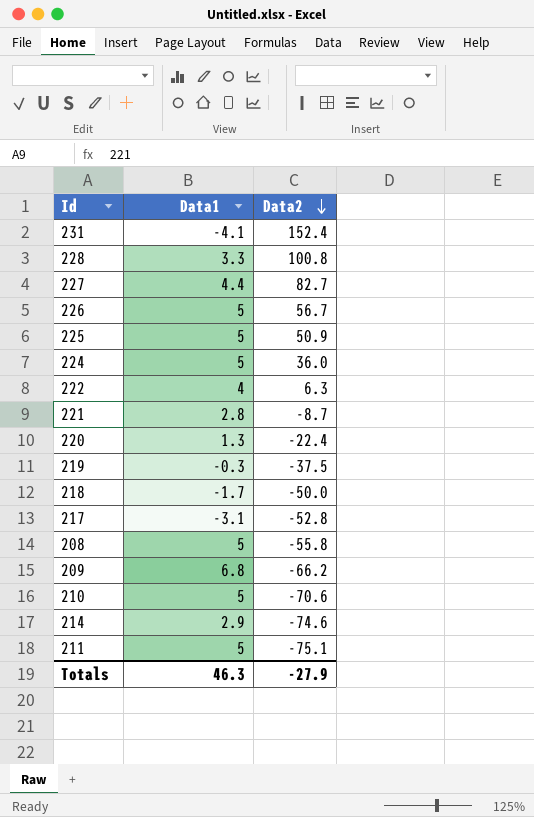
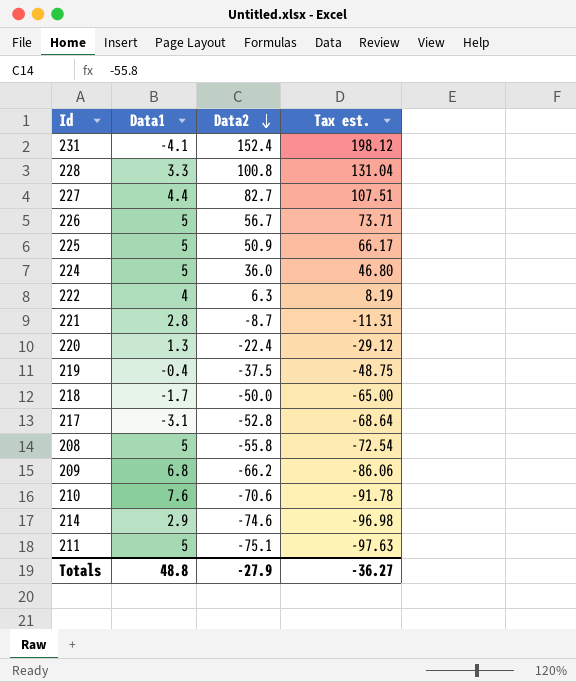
column Tax est. | formula: none -> [Data2] * 1.3
219 | Data1: -0.3 -> -0.4
210 | Data1: 5 -> 7.6
Totals | Data1: 46.3 -> 48.8

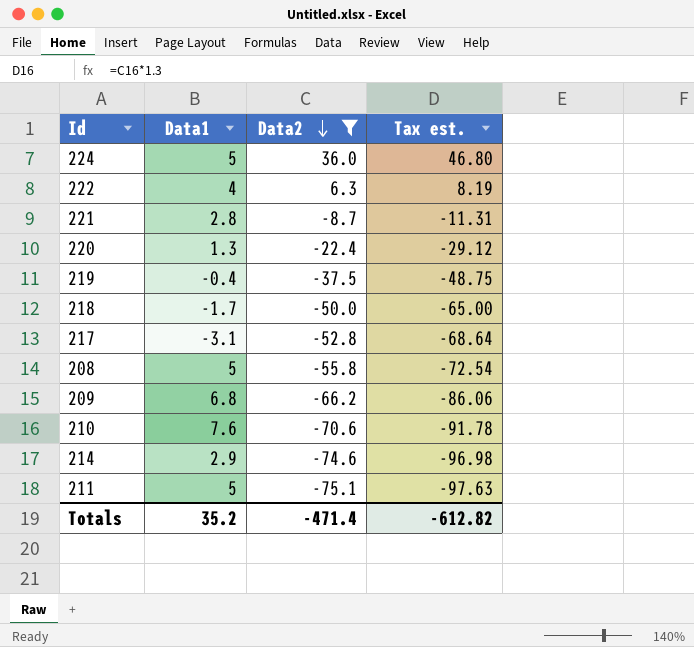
filter: none -> Data2 <= 36.0
Totals | Data1: 48.8 -> 35.2
Totals | Data2: -27.9 -> -471.4
Totals | Tax est.: -36.27 -> -612.82

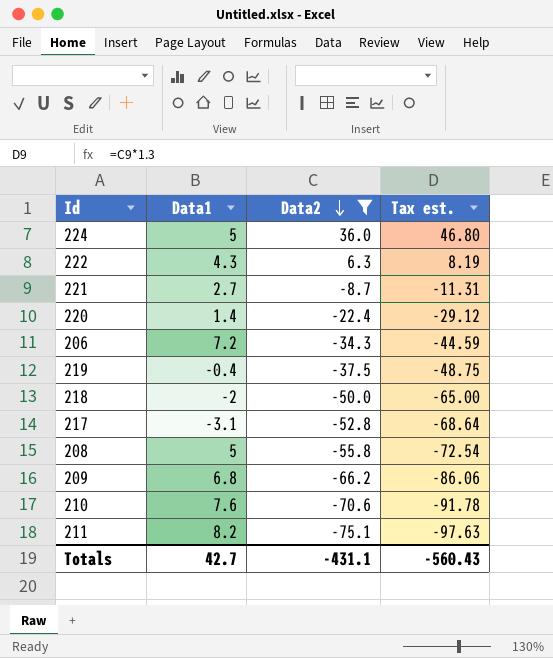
row 214: 2.9 | -74.6 | -96.98 -> none
222 | Data1: 4 -> 4.3
221 | Data1: 2.8 -> 2.7
220 | Data1: 1.3 -> 1.4
row 206: none -> 7.2 | -34.3 | -44.59
218 | Data1: -1.7 -> -2
211 | Data1: 5 -> 8.2
Totals | Data1: 35.2 -> 42.7
Totals | Data2: -471.4 -> -431.1
Totals | Tax est.: -612.82 -> -560.43

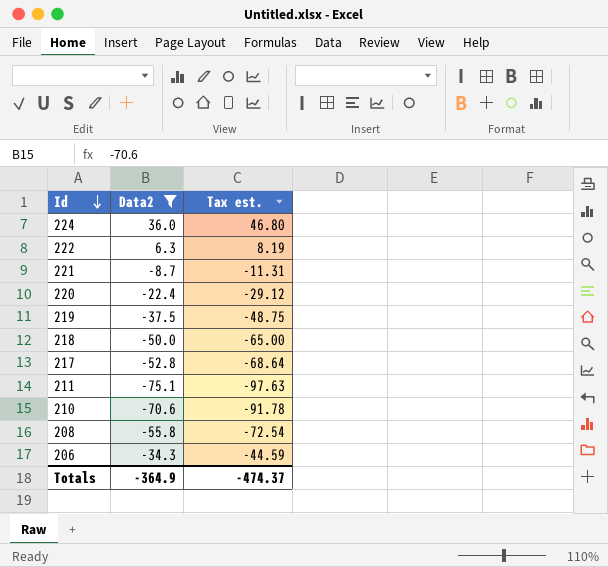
row order: Data2 descending -> Id descending
column Data1 | position: 2 -> none
row 209: 6.8 | -66.2 | -86.06 -> none
Totals | Data2: -431.1 -> -364.9
Totals | Tax est.: -560.43 -> -474.37

